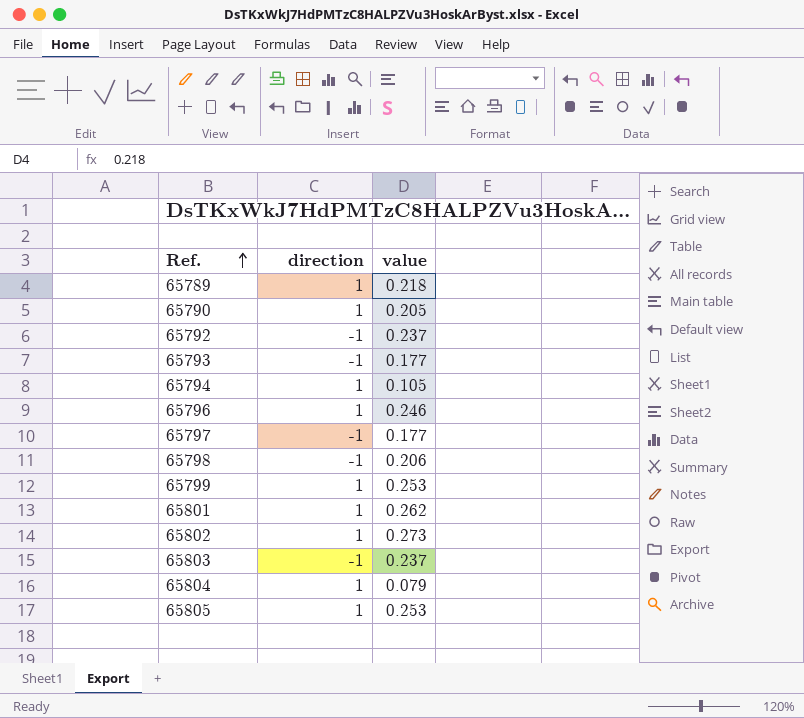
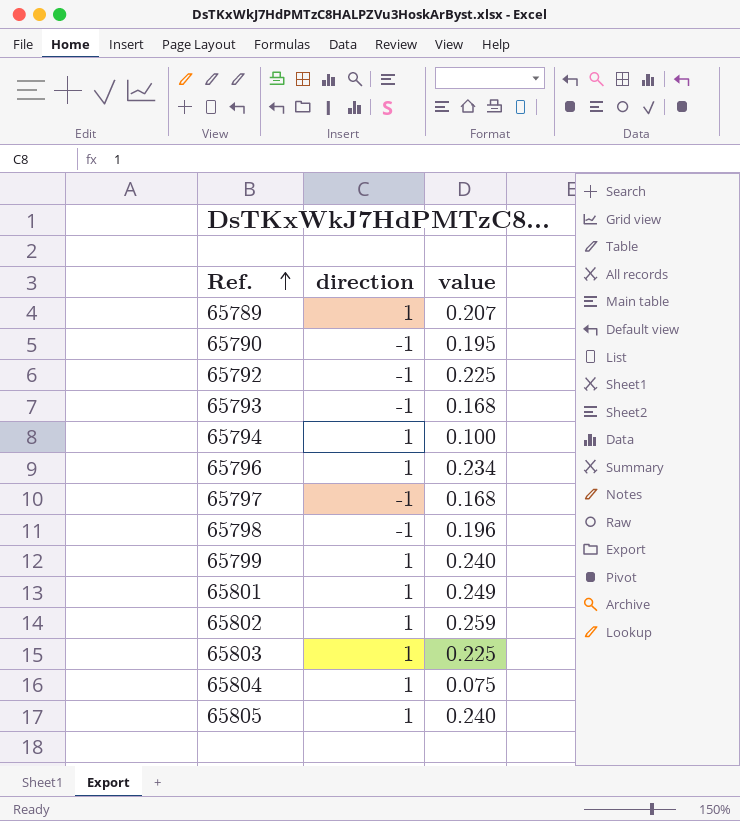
65789 | value: 0.218 -> 0.207
65790 | direction: 1 -> -1
65790 | value: 0.205 -> 0.195
65792 | value: 0.237 -> 0.225
65793 | value: 0.177 -> 0.168
65794 | value: 0.105 -> 0.100
65796 | value: 0.246 -> 0.234
65797 | value: 0.177 -> 0.168
65798 | value: 0.206 -> 0.196
65799 | value: 0.253 -> 0.240
65801 | value: 0.262 -> 0.249
65802 | value: 0.273 -> 0.259
65803 | direction: -1 -> 1
65803 | value: 0.237 -> 0.225
65804 | value: 0.079 -> 0.075
65805 | value: 0.253 -> 0.240

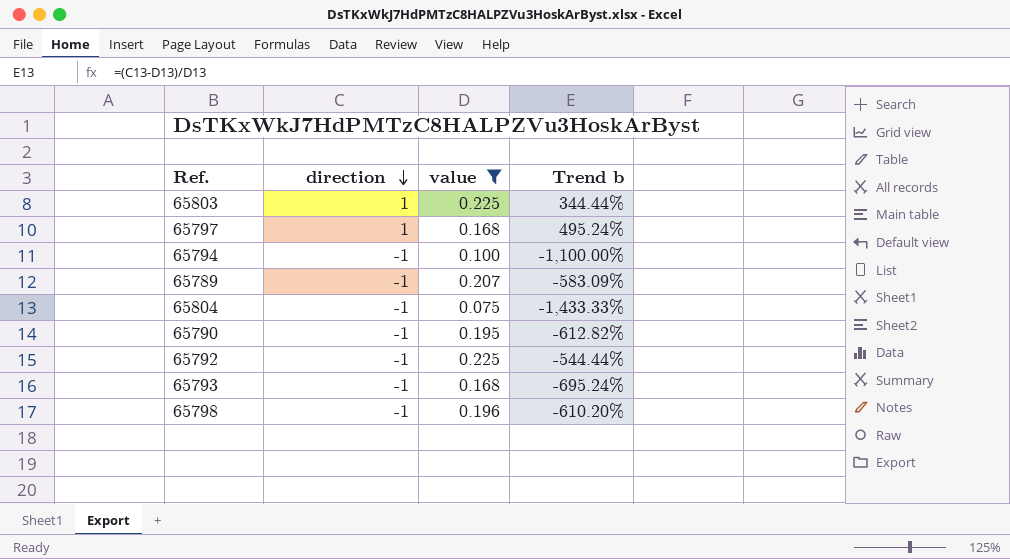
filter: none -> value <= 0.225
row order: Ref. ascending -> direction descending
column Trend b | formula: none -> ([direction] - [value]) / [value]
65797 | direction: -1 -> 1
65794 | direction: 1 -> -1
65789 | direction: 1 -> -1
65804 | direction: 1 -> -1

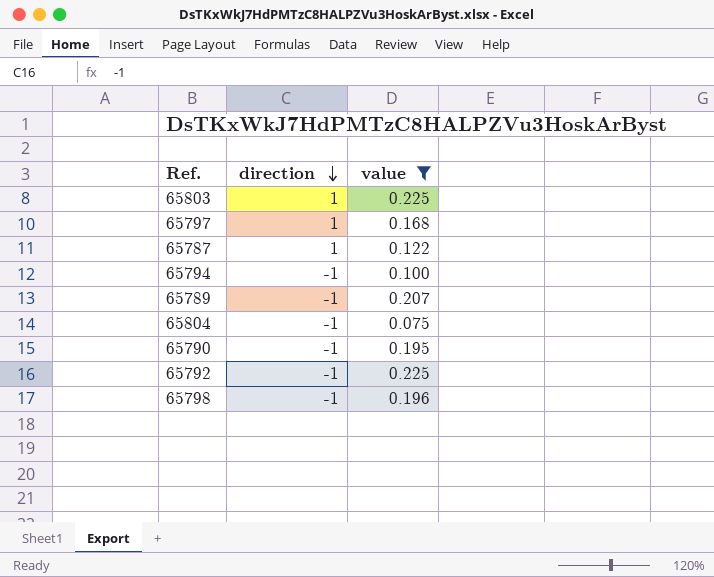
column Trend b | formula: ([direction] - [value]) / [value] -> none
row 65793: -1 | 0.168 | -695.24% -> none
row 65787: none -> 1 | 0.122

